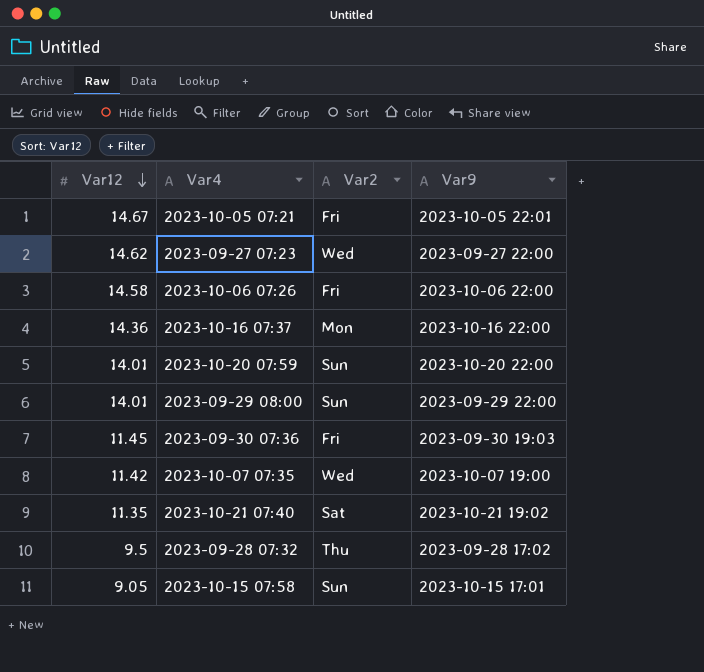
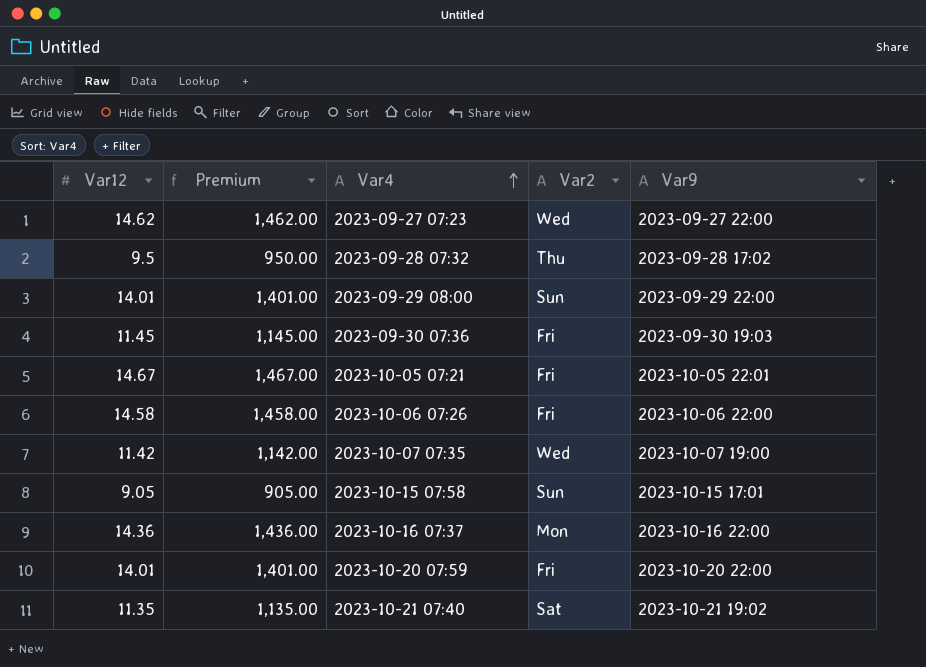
row order: Var12 descending -> Var4 ascending
column Premium | formula: none -> [Var12] * 100
2023-10-20 07:59 | Var2: Sun -> Fri

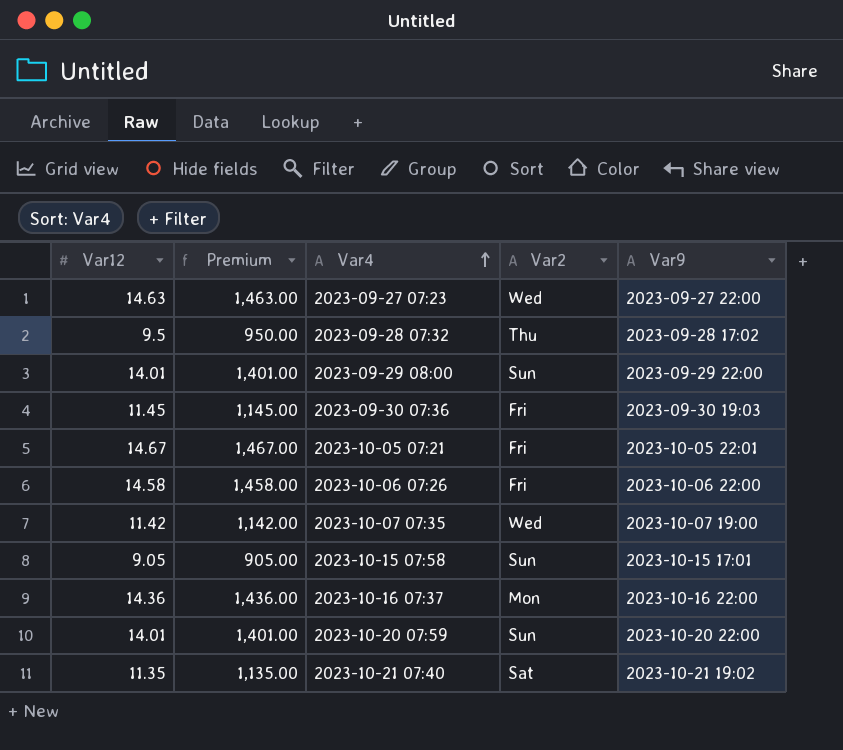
2023-09-27 07:23 | Var12: 14.62 -> 14.63
2023-09-27 07:23 | Premium: 1,462.00 -> 1,463.00
2023-10-20 07:59 | Var2: Fri -> Sun

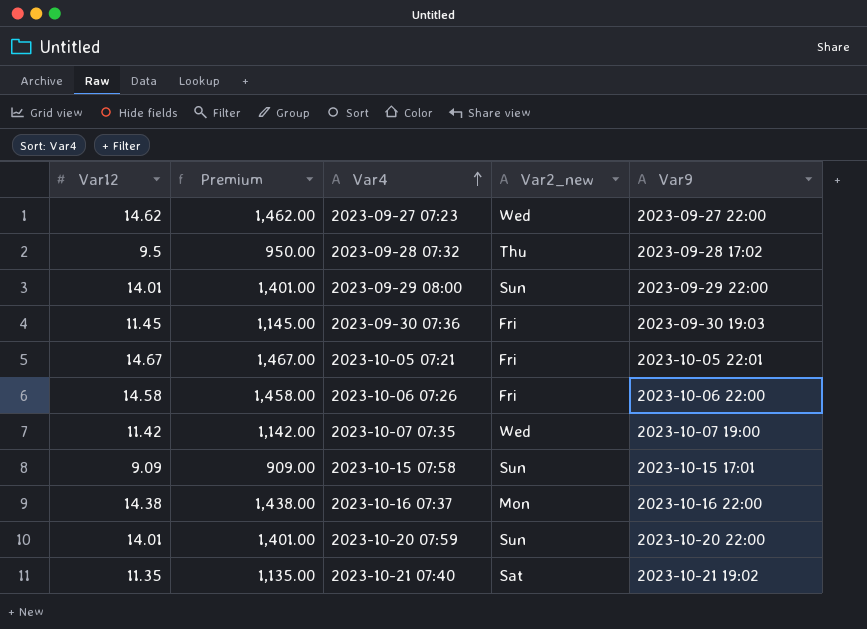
column name: Var2 -> Var2_new
2023-09-27 07:23 | Var12: 14.63 -> 14.62
2023-09-27 07:23 | Premium: 1,463.00 -> 1,462.00
2023-10-15 07:58 | Var12: 9.05 -> 9.09
2023-10-15 07:58 | Premium: 905.00 -> 909.00
2023-10-16 07:37 | Var12: 14.36 -> 14.38
2023-10-16 07:37 | Premium: 1,436.00 -> 1,438.00

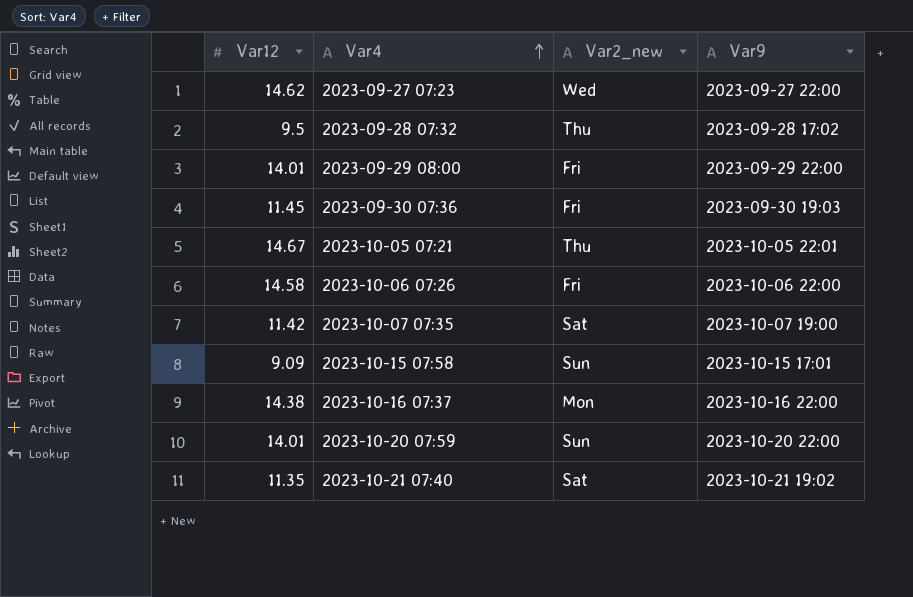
column Premium | formula: [Var12] * 100 -> none
2023-09-29 08:00 | Var2_new: Sun -> Fri
2023-10-05 07:21 | Var2_new: Fri -> Thu
2023-10-07 07:35 | Var2_new: Wed -> Sat

